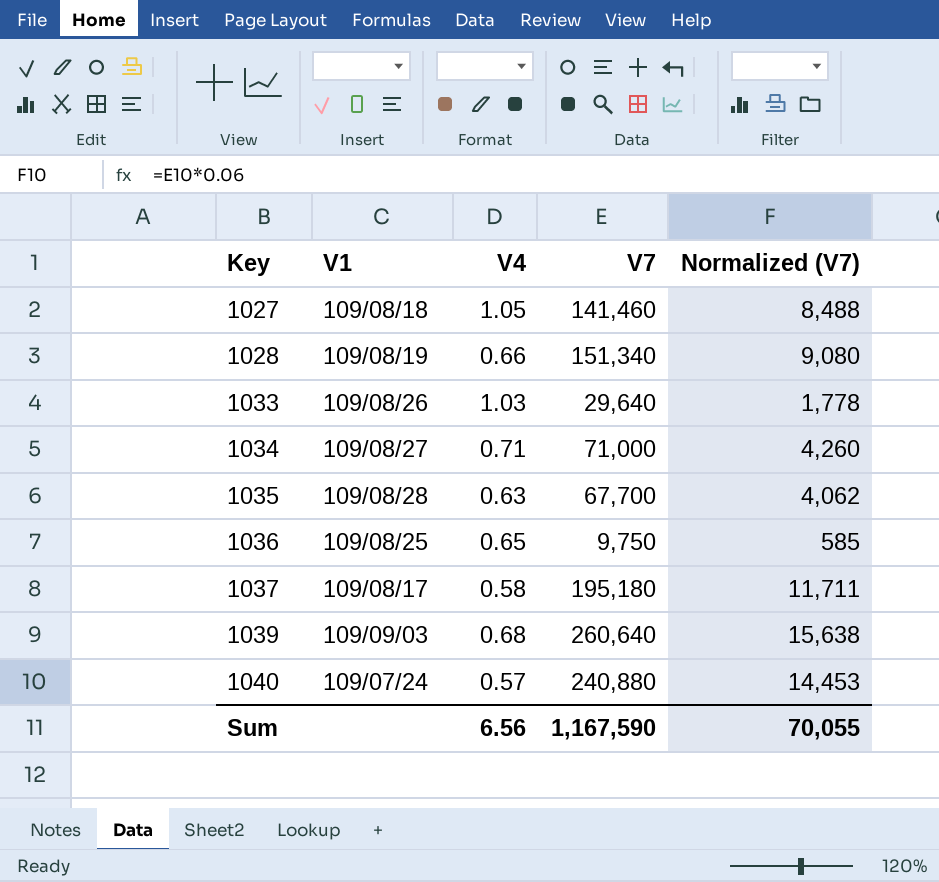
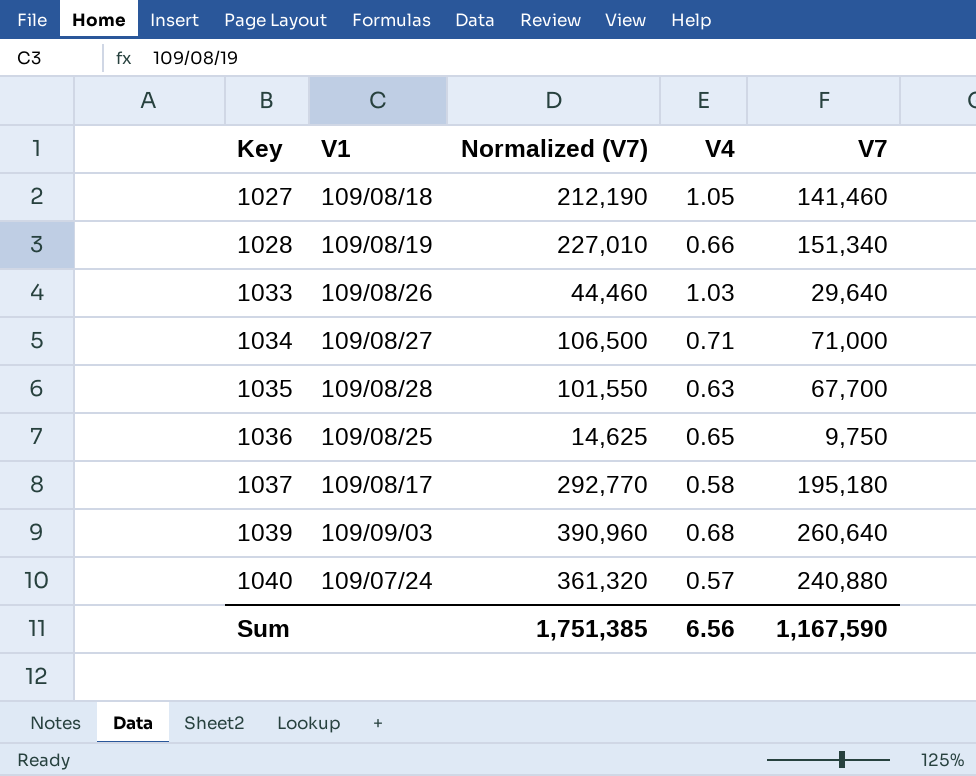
column Normalized (V7) | formula: [V7] * 0.06 -> [V7] * 1.5
column Normalized (V7) | position: 5 -> 3
Sum | Normalized (V7): 70,055 -> 1,751,385

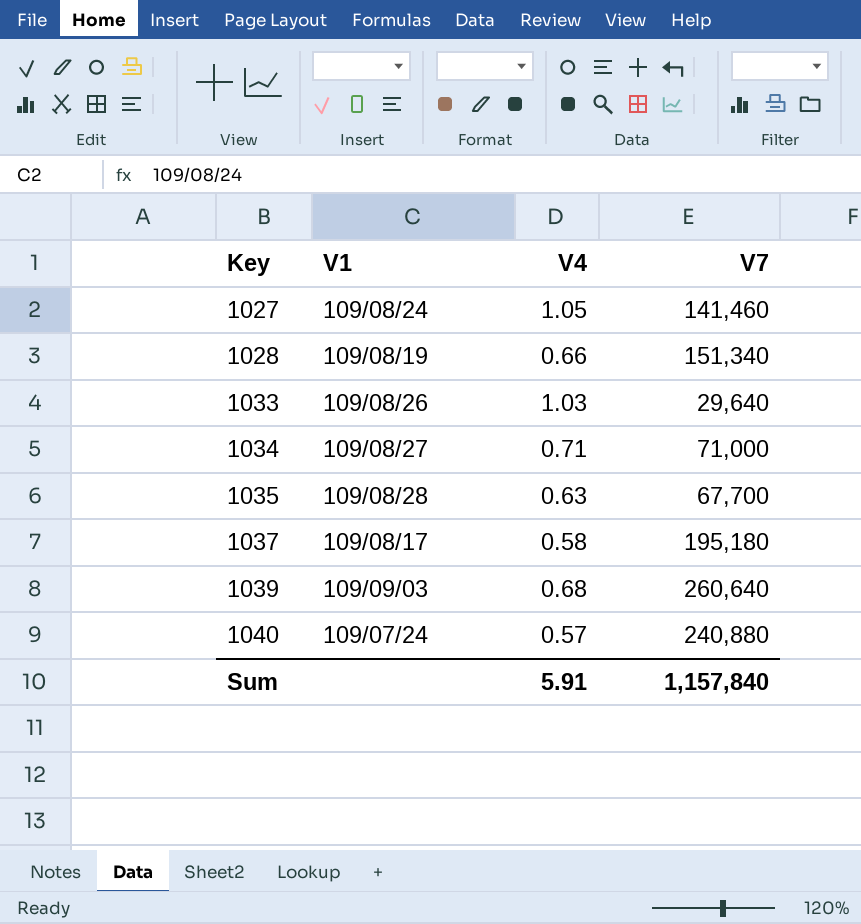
column Normalized (V7) | formula: [V7] * 1.5 -> none
row 1036: 109/08/25 | 14,625 | 0.65 | 9,750 -> none
1027 | V1: 109/08/18 -> 109/08/24
Sum | V4: 6.56 -> 5.91
Sum | V7: 1,167,590 -> 1,157,840

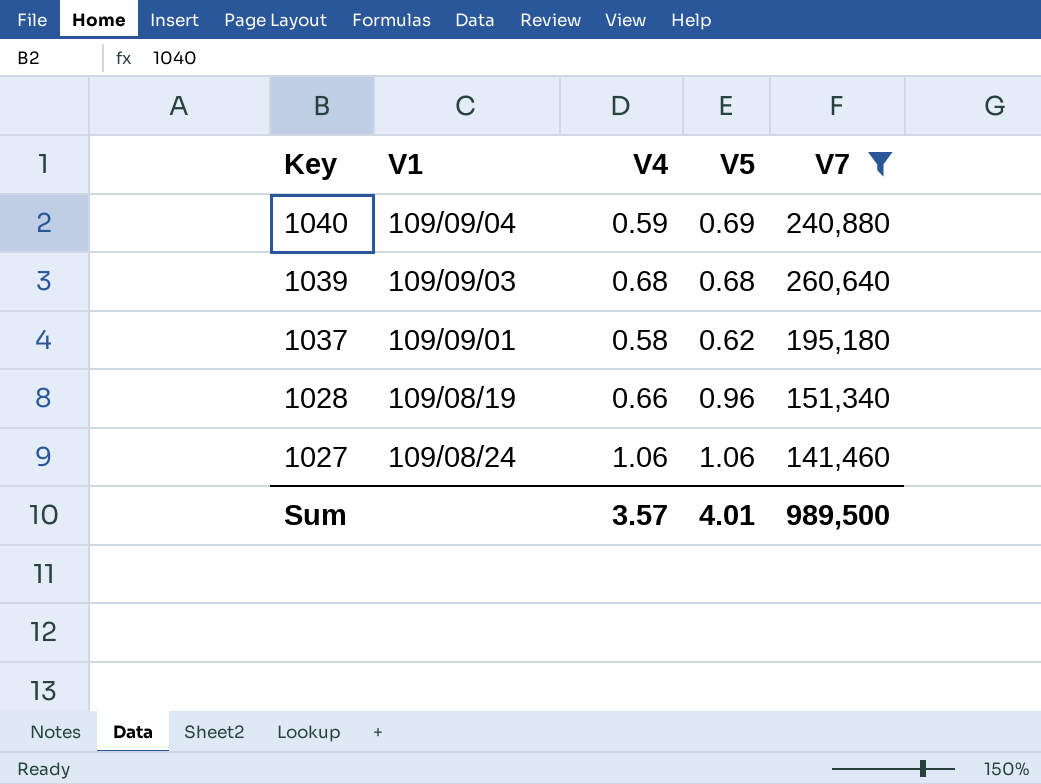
filter: none -> V7 >= 141,460
row order: Key ascending -> Key descending
column V5 | position: none -> 4
1040 | V1: 109/07/24 -> 109/09/04
1040 | V4: 0.57 -> 0.59
1037 | V1: 109/08/17 -> 109/09/01
1027 | V4: 1.05 -> 1.06
Sum | V4: 5.91 -> 3.57
Sum | V7: 1,157,840 -> 989,500

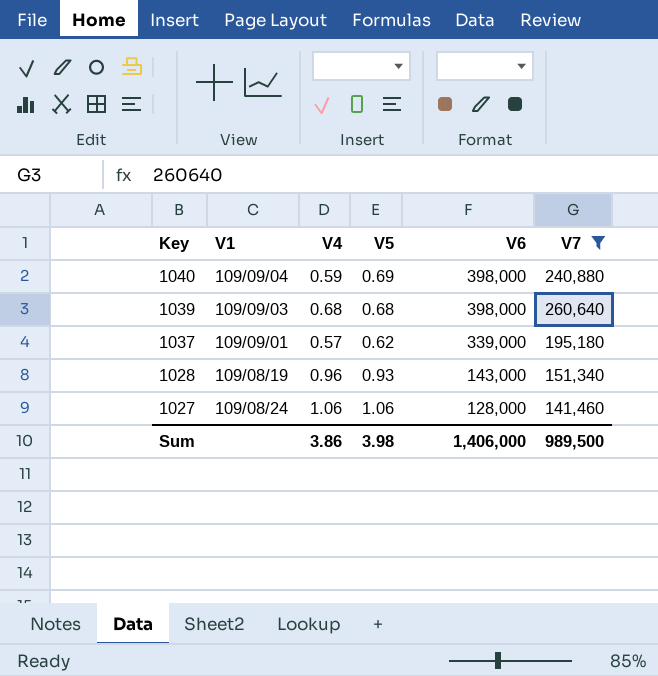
column V6 | position: none -> 5
1037 | V4: 0.58 -> 0.57
1028 | V4: 0.66 -> 0.96
1028 | V5: 0.96 -> 0.93
Sum | V4: 3.57 -> 3.86
Sum | V5: 4.01 -> 3.98

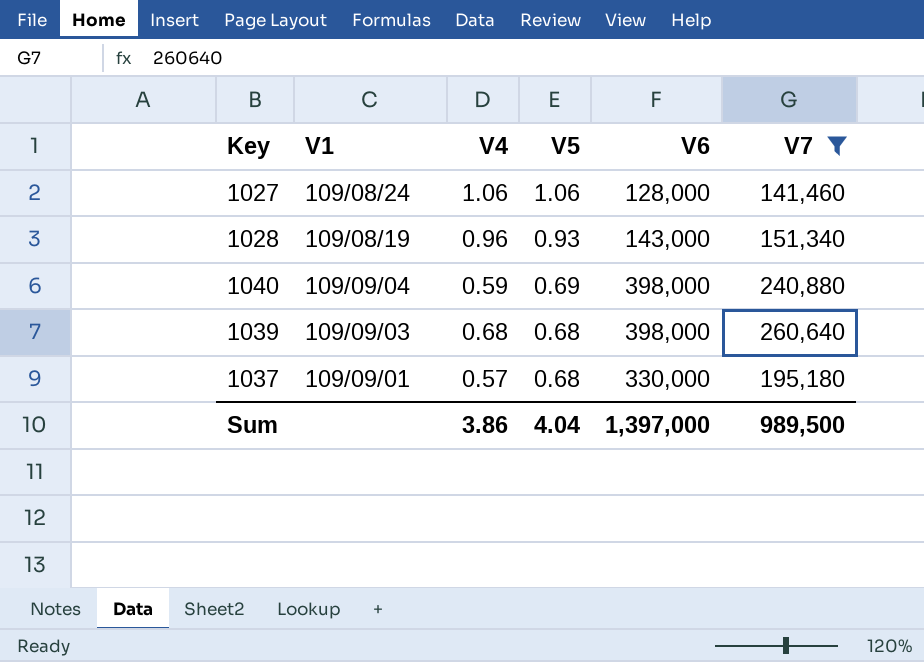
row order: Key descending -> V5 descending
1037 | V5: 0.62 -> 0.68
1037 | V6: 339,000 -> 330,000
Sum | V5: 3.98 -> 4.04
Sum | V6: 1,406,000 -> 1,397,000

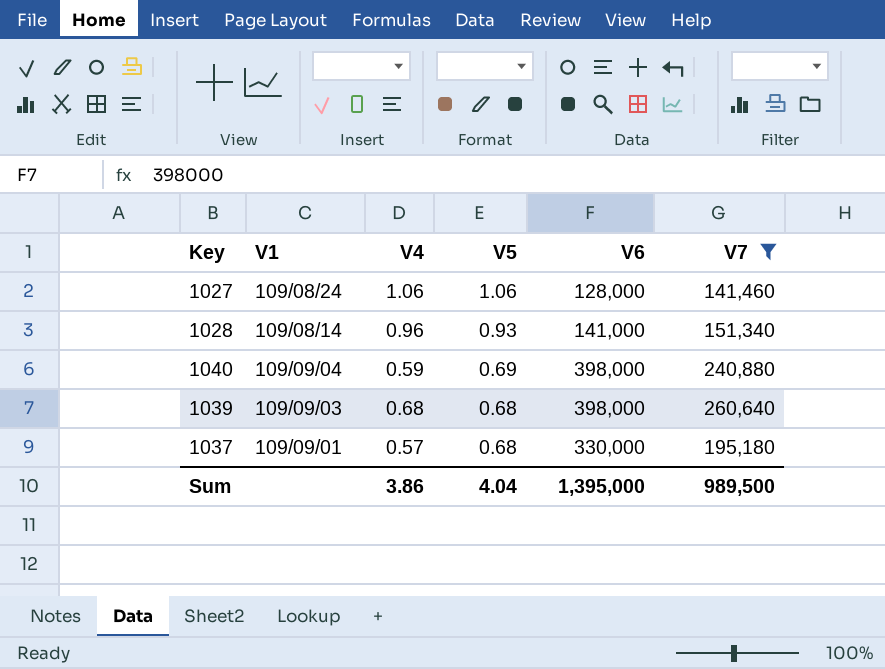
1028 | V1: 109/08/19 -> 109/08/14
1028 | V6: 143,000 -> 141,000
Sum | V6: 1,397,000 -> 1,395,000

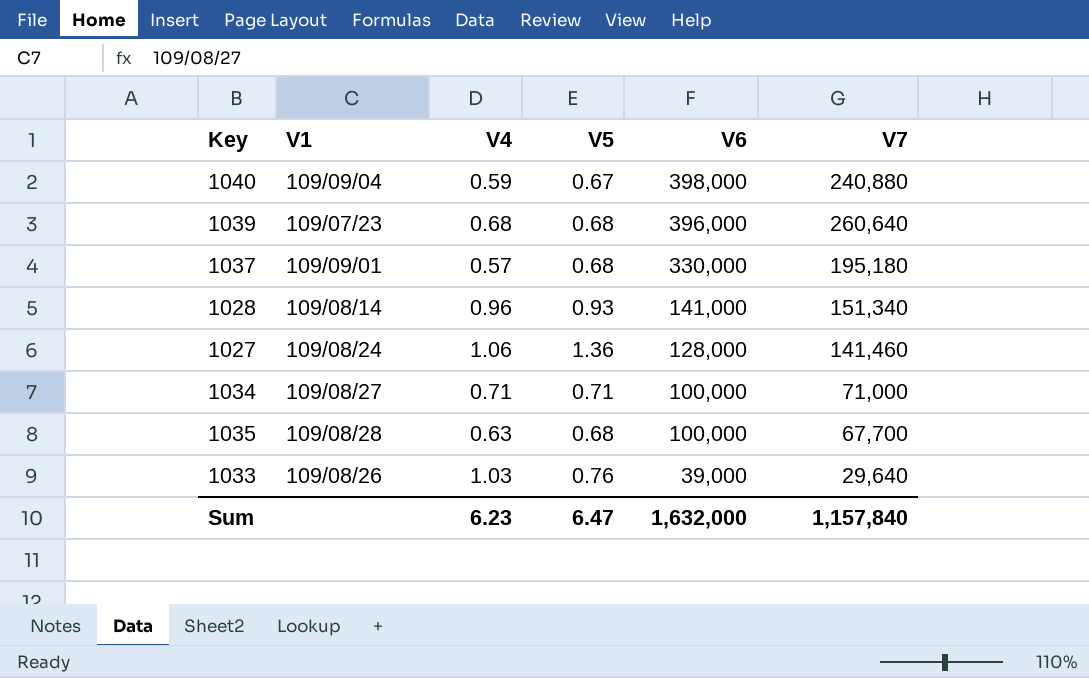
filter: V7 >= 141,460 -> none
row order: V5 descending -> V6 descending
1040 | V5: 0.69 -> 0.67
1039 | V1: 109/09/03 -> 109/07/23
1039 | V6: 398,000 -> 396,000
1027 | V5: 1.06 -> 1.36
Sum | V4: 3.86 -> 6.23
Sum | V5: 4.04 -> 6.47
Sum | V6: 1,395,000 -> 1,632,000
Sum | V7: 989,500 -> 1,157,840

